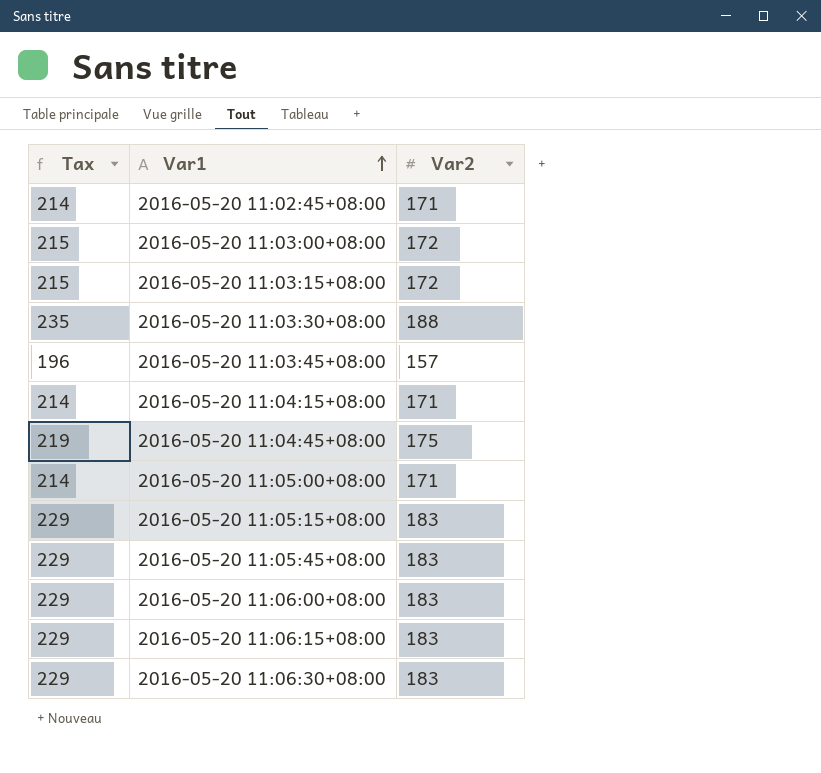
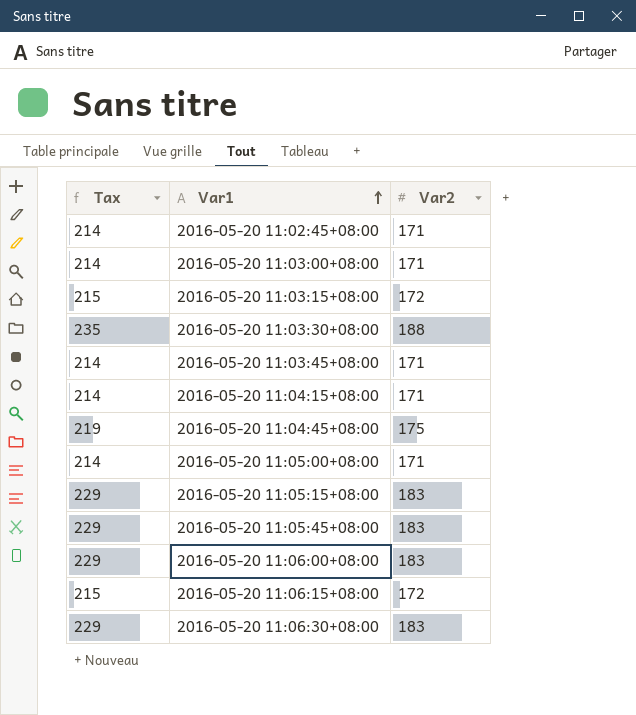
2016-05-20 11:03:00+08:00 | Tax: 215 -> 214
2016-05-20 11:03:00+08:00 | Var2: 172 -> 171
2016-05-20 11:03:45+08:00 | Tax: 196 -> 214
2016-05-20 11:03:45+08:00 | Var2: 157 -> 171
2016-05-20 11:06:15+08:00 | Tax: 229 -> 215
2016-05-20 11:06:15+08:00 | Var2: 183 -> 172

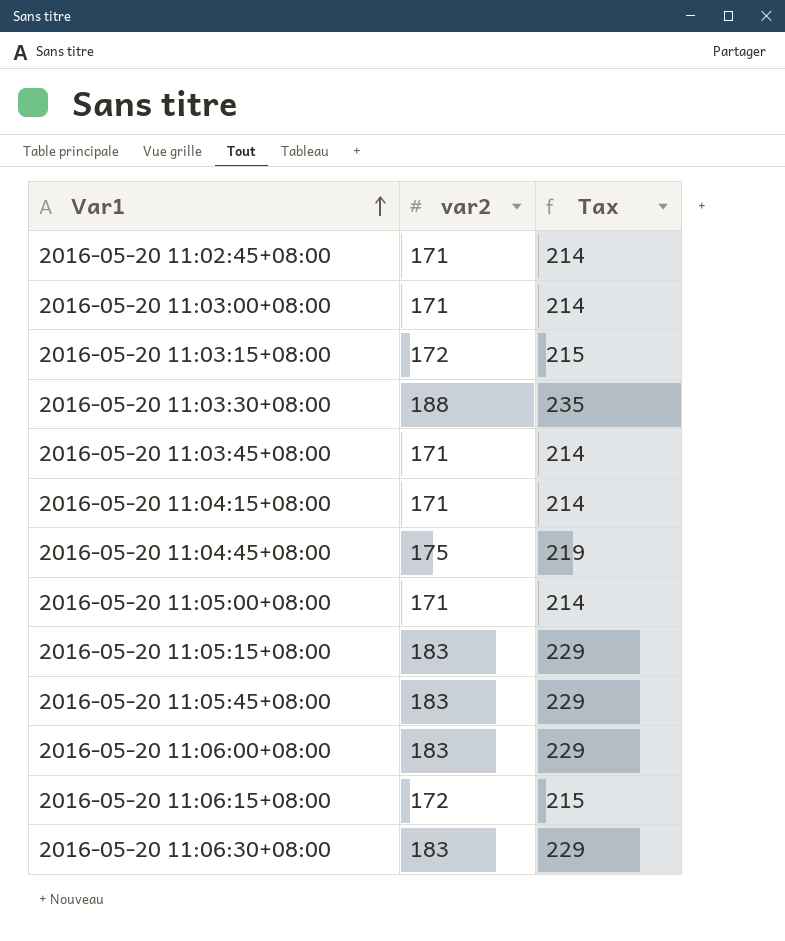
column name: Var2 -> var2
column Tax | position: 1 -> 3

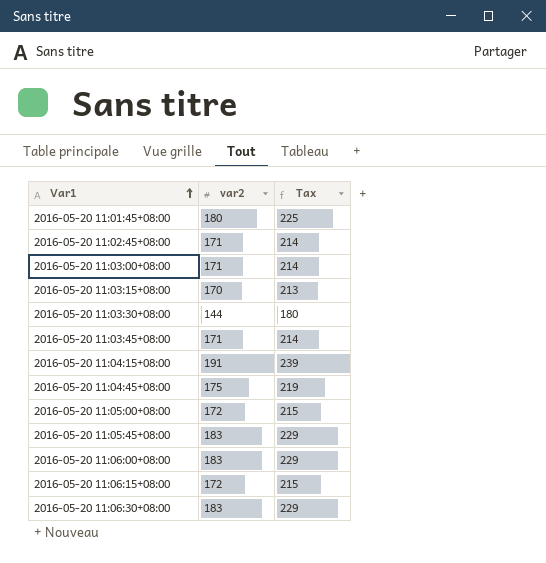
row 2016-05-20 11:05:15+08:00: 183 | 229 -> none
row 2016-05-20 11:01:45+08:00: none -> 180 | 225
2016-05-20 11:03:15+08:00 | var2: 172 -> 170
2016-05-20 11:03:15+08:00 | Tax: 215 -> 213
2016-05-20 11:03:30+08:00 | var2: 188 -> 144
2016-05-20 11:03:30+08:00 | Tax: 235 -> 180
2016-05-20 11:04:15+08:00 | var2: 171 -> 191
2016-05-20 11:04:15+08:00 | Tax: 214 -> 239
2016-05-20 11:05:00+08:00 | var2: 171 -> 172
2016-05-20 11:05:00+08:00 | Tax: 214 -> 215

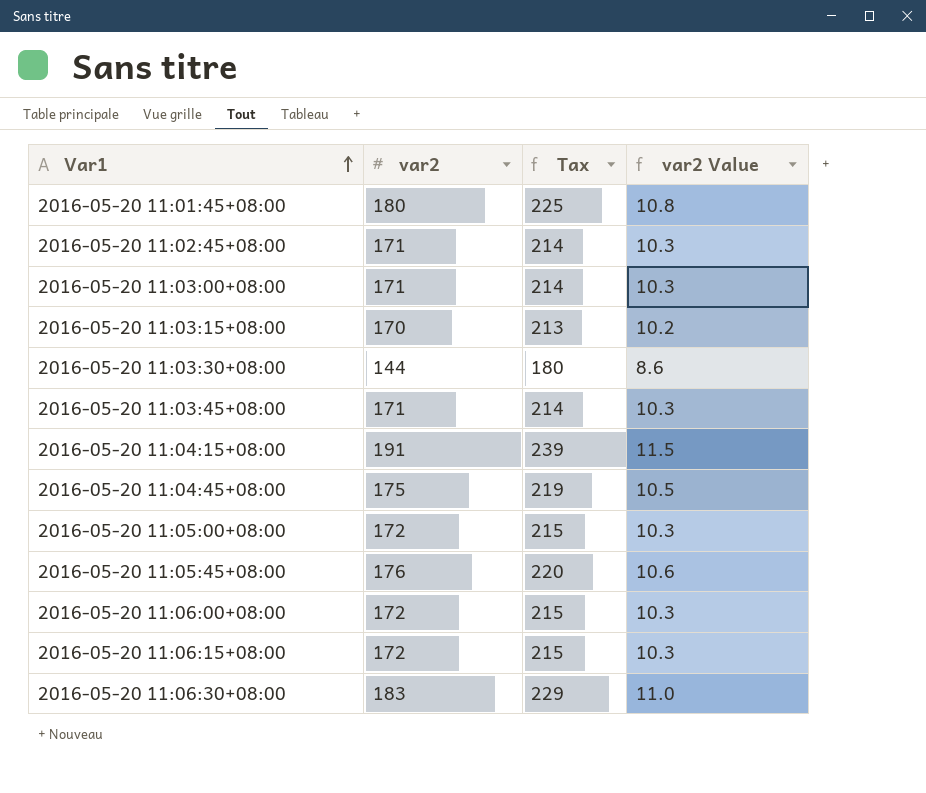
column var2 Value | formula: none -> [var2] * 0.06
2016-05-20 11:05:45+08:00 | var2: 183 -> 176
2016-05-20 11:05:45+08:00 | Tax: 229 -> 220
2016-05-20 11:06:00+08:00 | var2: 183 -> 172
2016-05-20 11:06:00+08:00 | Tax: 229 -> 215

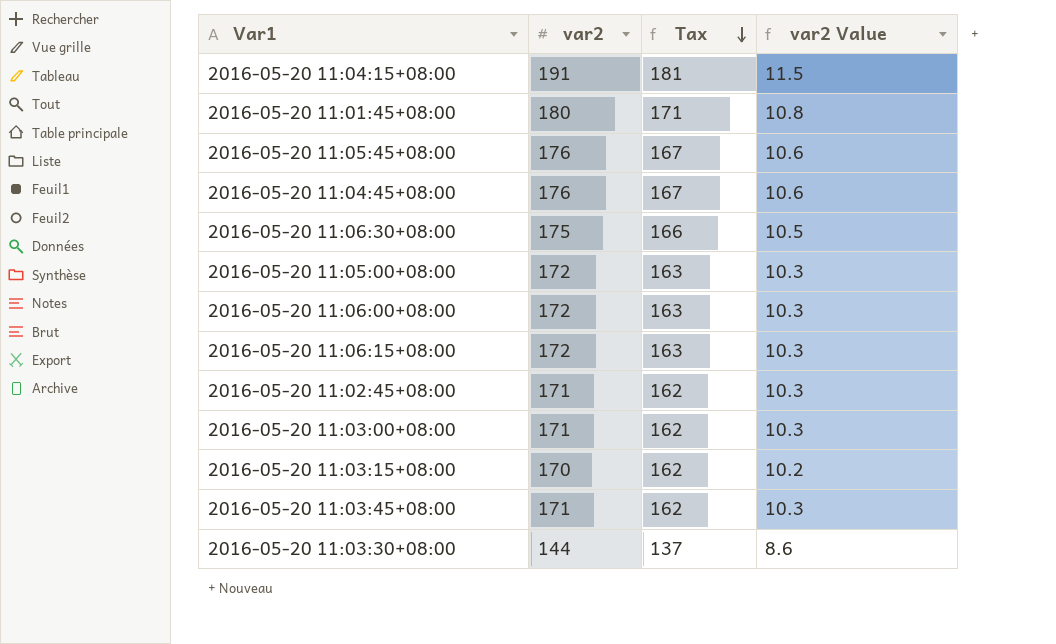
row order: Var1 ascending -> Tax descending
column Tax | formula: [var2] * 1.25 -> [var2] * 0.95
2016-05-20 11:04:45+08:00 | var2: 175 -> 176
2016-05-20 11:04:45+08:00 | var2 Value: 10.5 -> 10.6
2016-05-20 11:06:30+08:00 | var2: 183 -> 175
2016-05-20 11:06:30+08:00 | var2 Value: 11.0 -> 10.5

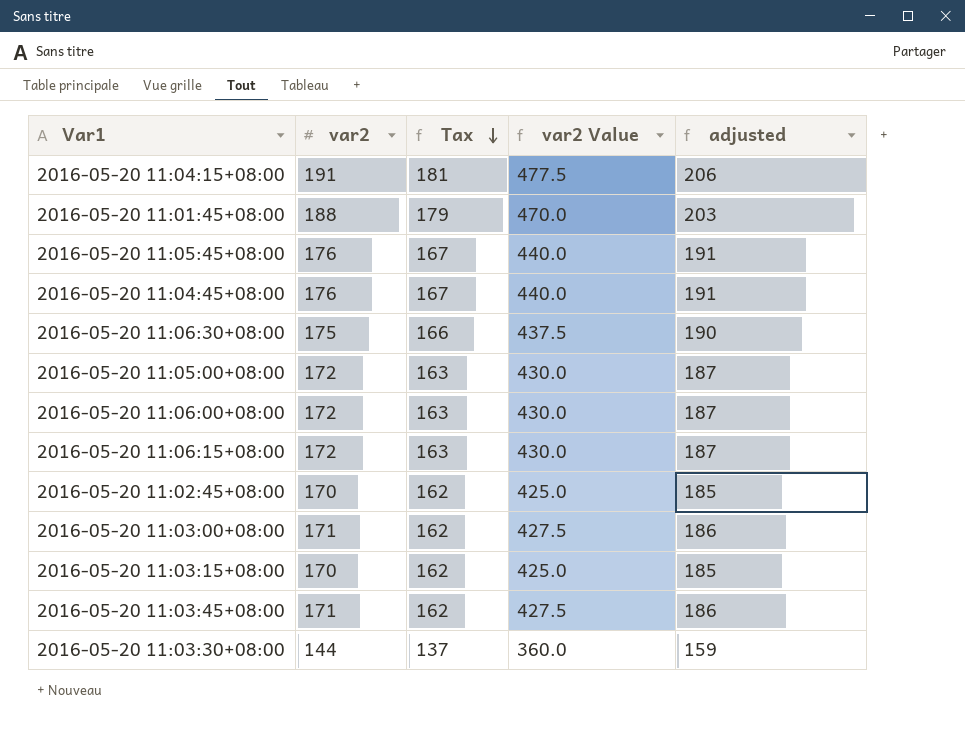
column var2 Value | formula: [var2] * 0.06 -> [var2] * 2.5
column adjusted | formula: none -> [var2] + 15
2016-05-20 11:01:45+08:00 | var2: 180 -> 188
2016-05-20 11:01:45+08:00 | Tax: 171 -> 179
2016-05-20 11:02:45+08:00 | var2: 171 -> 170

